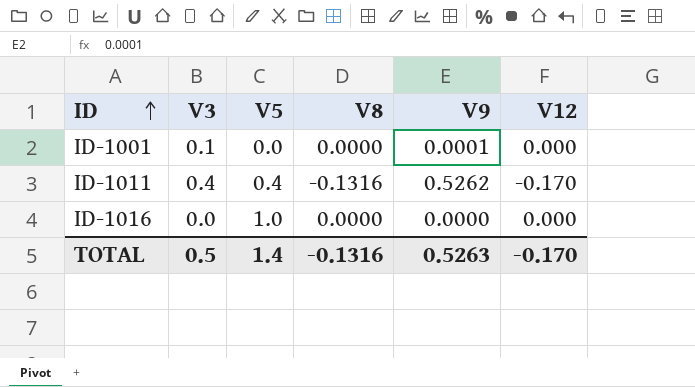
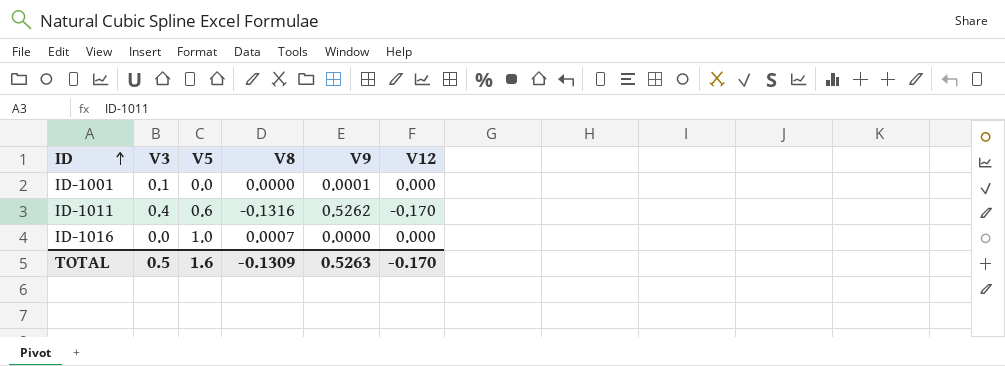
ID-1011 | V5: 0.4 -> 0.6
ID-1016 | V8: 0.0000 -> 0.0007
TOTAL | V5: 1.4 -> 1.6
TOTAL | V8: -0.1316 -> -0.1309

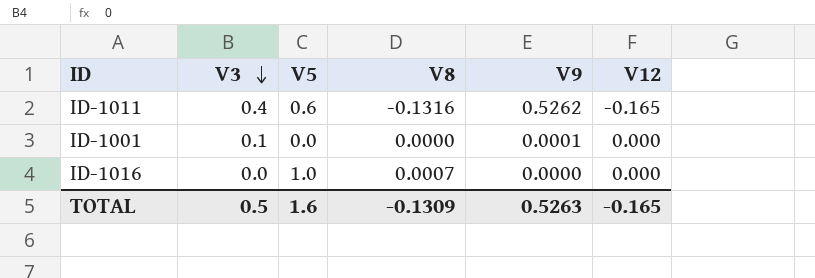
row order: ID ascending -> V3 descending
ID-1011 | V12: -0.170 -> -0.165
TOTAL | V12: -0.170 -> -0.165

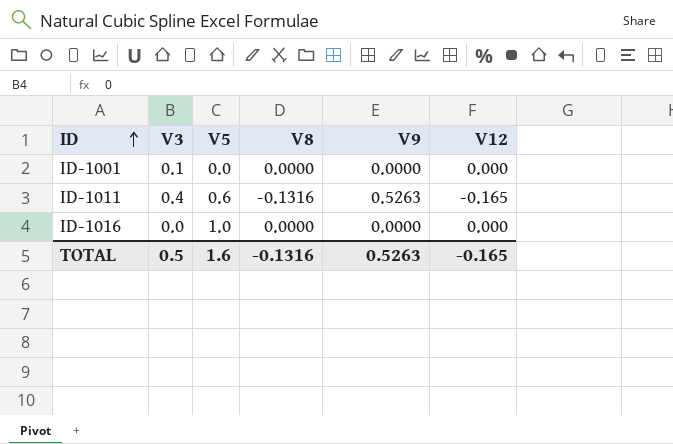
row order: V3 descending -> ID ascending
ID-1001 | V9: 0.0001 -> 0.0000
ID-1011 | V9: 0.5262 -> 0.5263
ID-1016 | V8: 0.0007 -> 0.0000
TOTAL | V8: -0.1309 -> -0.1316

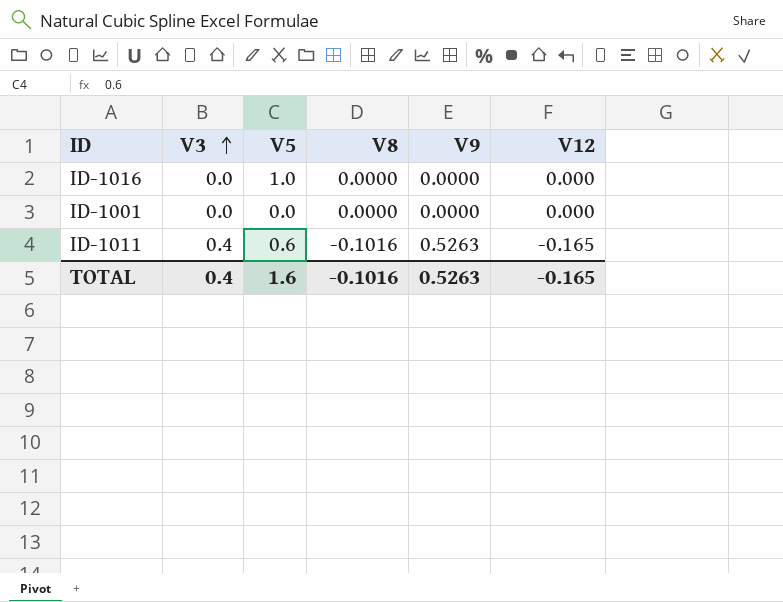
row order: ID ascending -> V3 ascending
ID-1001 | V3: 0.1 -> 0.0
ID-1011 | V8: -0.1316 -> -0.1016
TOTAL | V3: 0.5 -> 0.4
TOTAL | V8: -0.1316 -> -0.1016

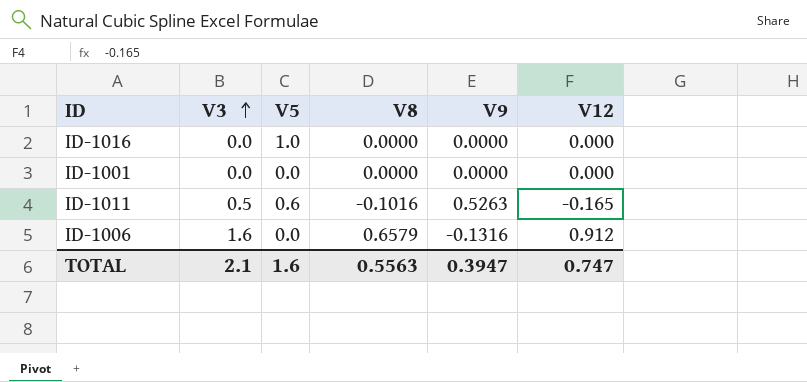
ID-1011 | V3: 0.4 -> 0.5
row ID-1006: none -> 1.6 | 0.0 | 0.6579 | -0.1316 | 0.912
TOTAL | V3: 0.4 -> 2.1
TOTAL | V8: -0.1016 -> 0.5563
TOTAL | V9: 0.5263 -> 0.3947
TOTAL | V12: -0.165 -> 0.747

